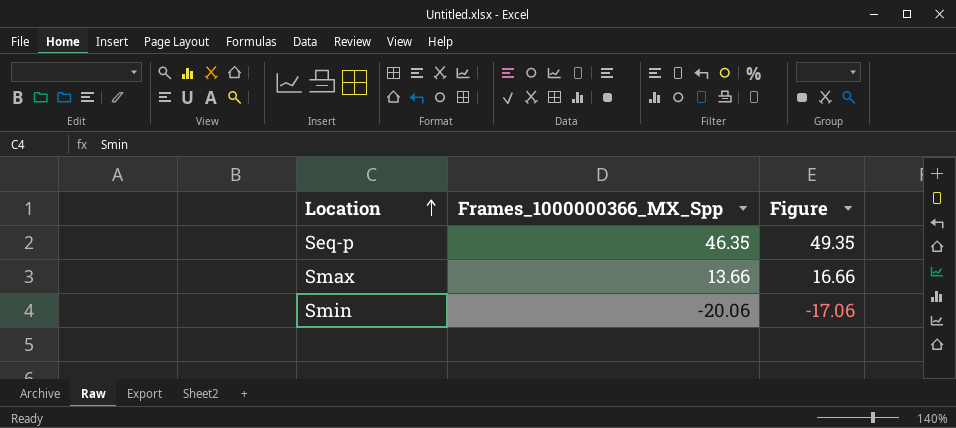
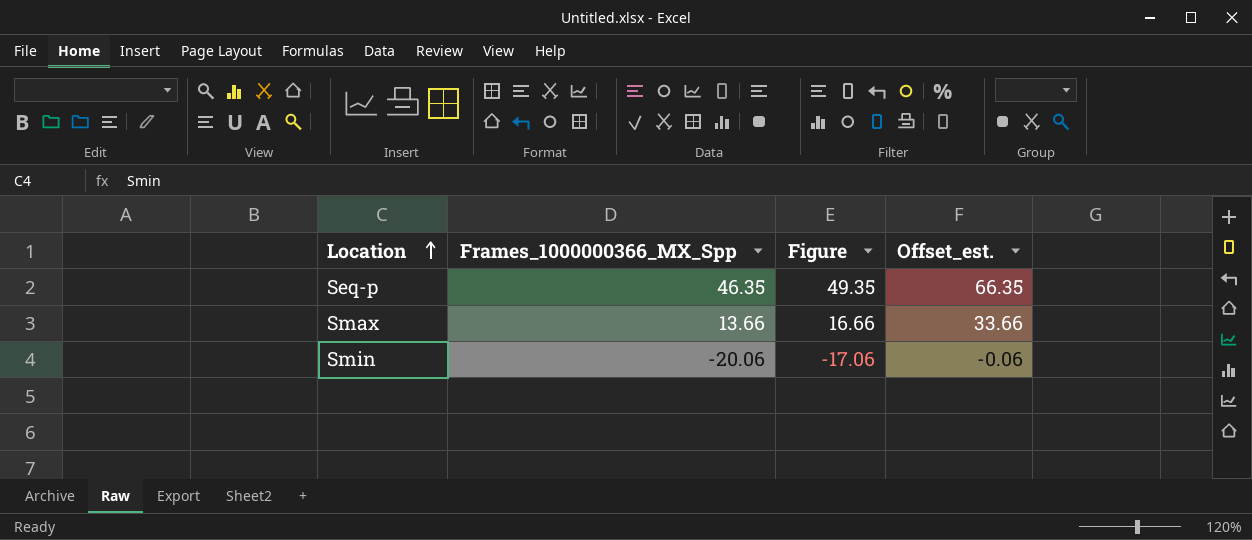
column Offset_est. | formula: none -> [Frames_1000000366_MX_Spp] + 20

